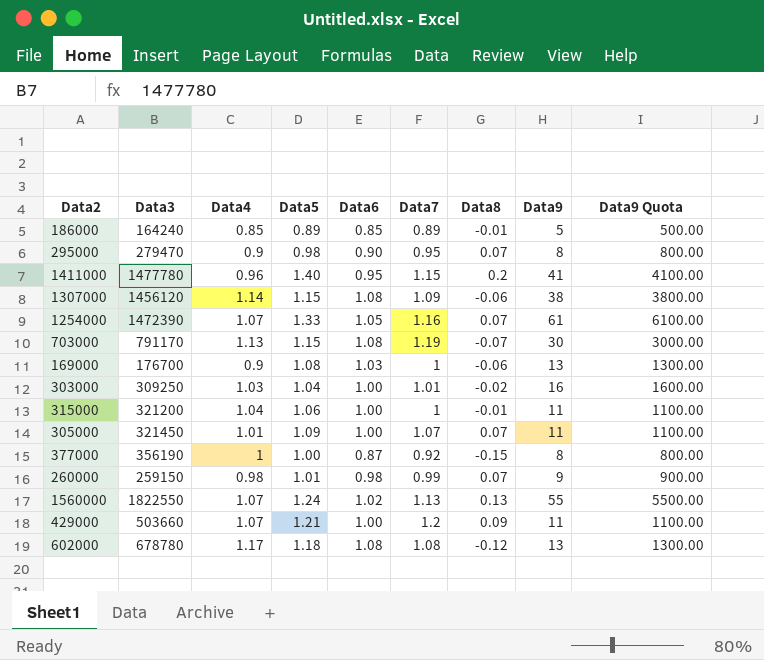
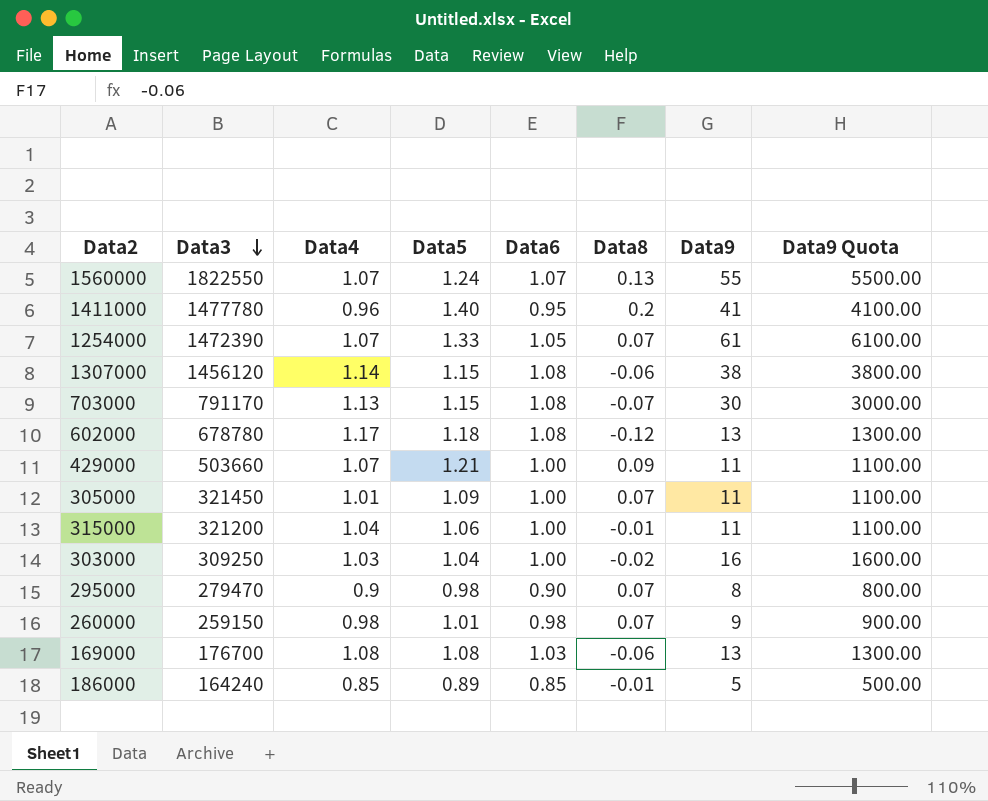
row order: none -> Data3 descending
column Data7 | position: 6 -> none
row 377000: 356190 | 1 | 1.00 | 0.87 | 0.92 | -0.15 | 8 | 800.00 -> none
1560000 | Data6: 1.02 -> 1.07
169000 | Data4: 0.9 -> 1.08

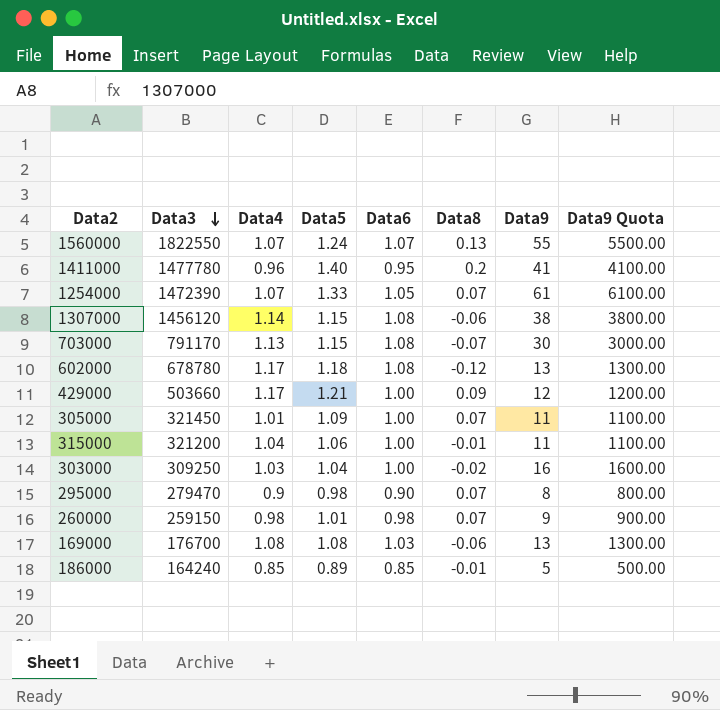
429000 | Data4: 1.07 -> 1.17
429000 | Data9: 11 -> 12
429000 | Data9 Quota: 1100.00 -> 1200.00

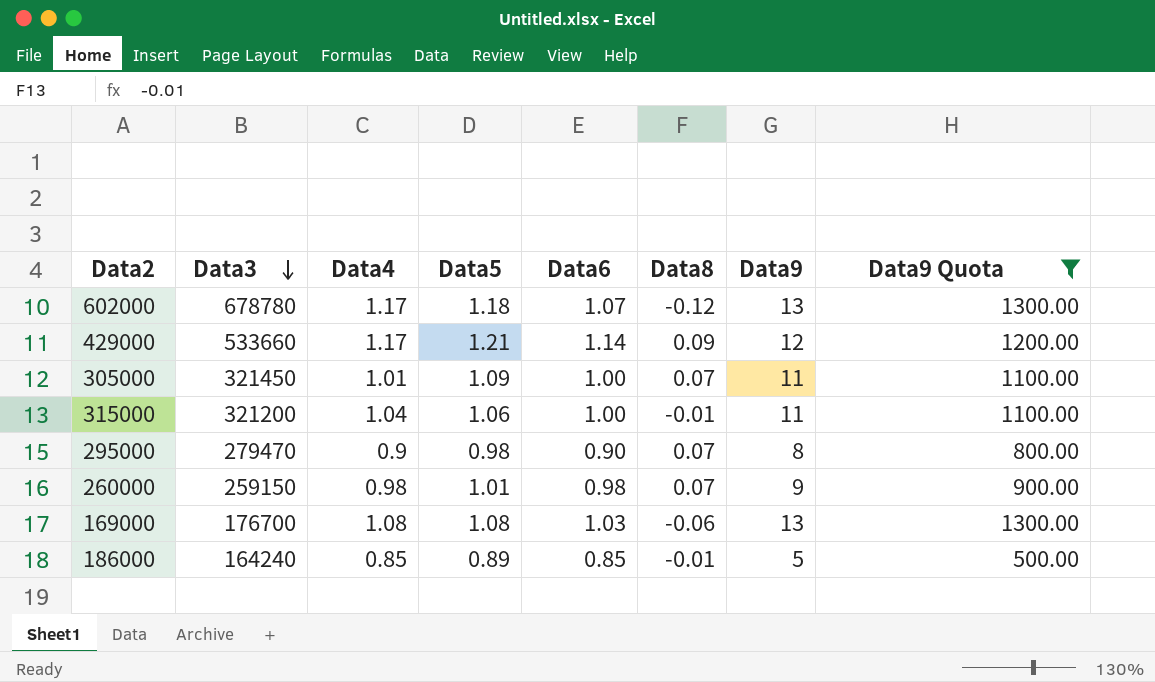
filter: none -> Data9 Quota <= 1300.00
602000 | Data6: 1.08 -> 1.07
429000 | Data3: 503660 -> 533660
429000 | Data6: 1.00 -> 1.14

